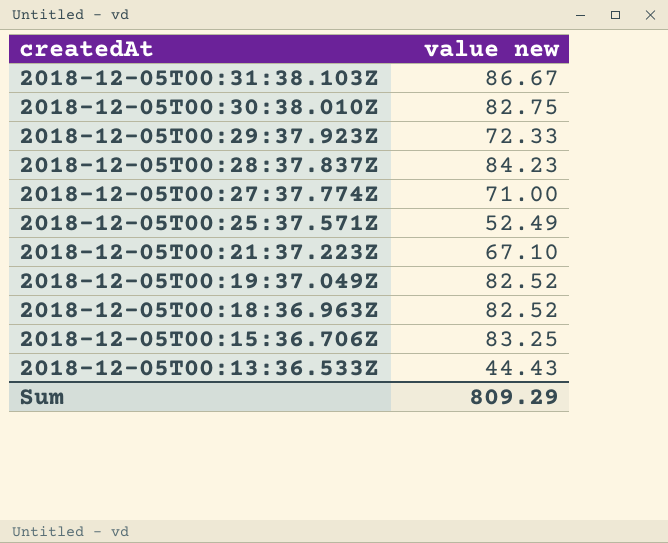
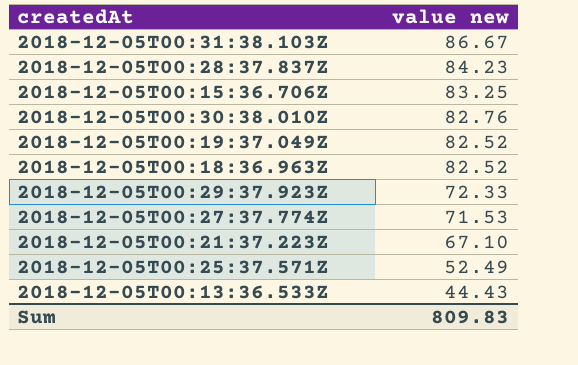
row order: createdAt descending -> value new descending
2018-12-05T00:30:38.010Z | value new: 82.75 -> 82.76
2018-12-05T00:27:37.774Z | value new: 71.00 -> 71.53
Sum | value new: 809.29 -> 809.83

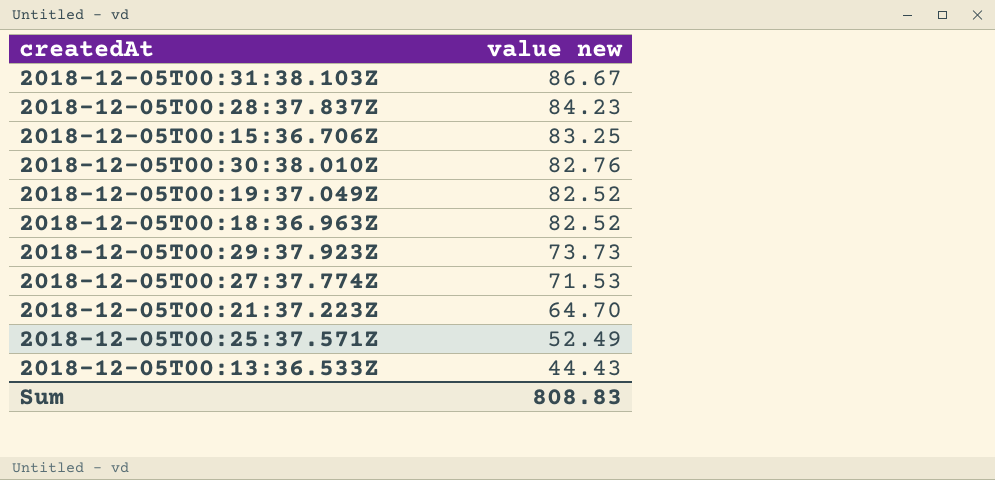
2018-12-05T00:29:37.923Z | value new: 72.33 -> 73.73
2018-12-05T00:21:37.223Z | value new: 67.10 -> 64.70
Sum | value new: 809.83 -> 808.83

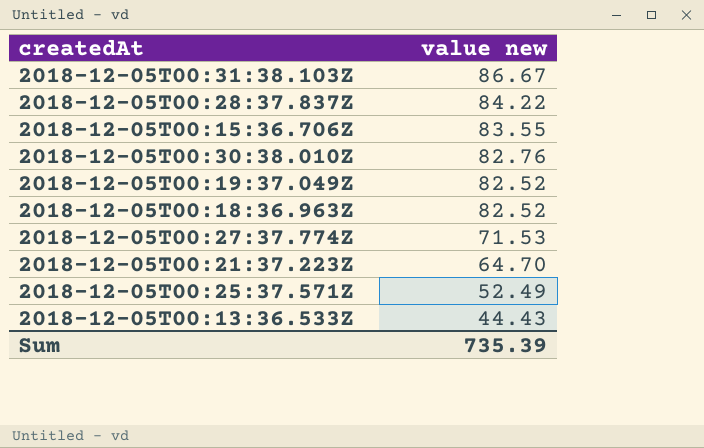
row 2018-12-05T00:29:37.923Z: 73.73 -> none
2018-12-05T00:28:37.837Z | value new: 84.23 -> 84.22
2018-12-05T00:15:36.706Z | value new: 83.25 -> 83.55
Sum | value new: 808.83 -> 735.39

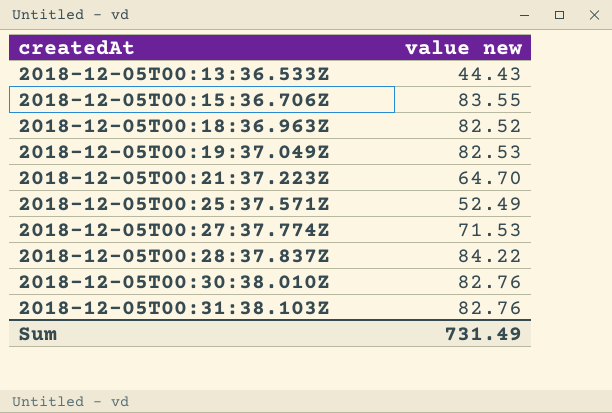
row order: value new descending -> createdAt ascending
2018-12-05T00:19:37.049Z | value new: 82.52 -> 82.53
2018-12-05T00:31:38.103Z | value new: 86.67 -> 82.76
Sum | value new: 735.39 -> 731.49

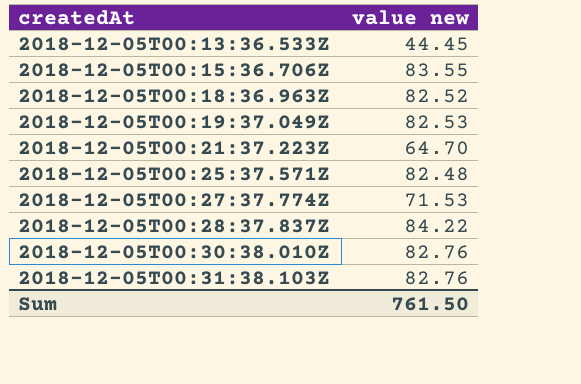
2018-12-05T00:13:36.533Z | value new: 44.43 -> 44.45
2018-12-05T00:25:37.571Z | value new: 52.49 -> 82.48
Sum | value new: 731.49 -> 761.50

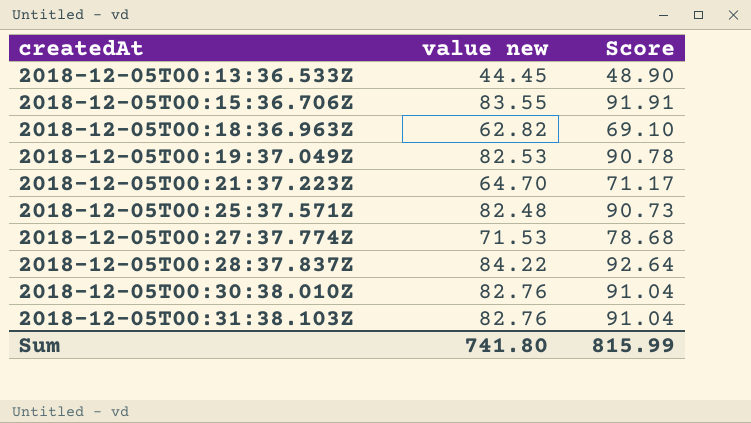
column Score | formula: none -> [value new] * 1.1
2018-12-05T00:18:36.963Z | value new: 82.52 -> 62.82
Sum | value new: 761.50 -> 741.80

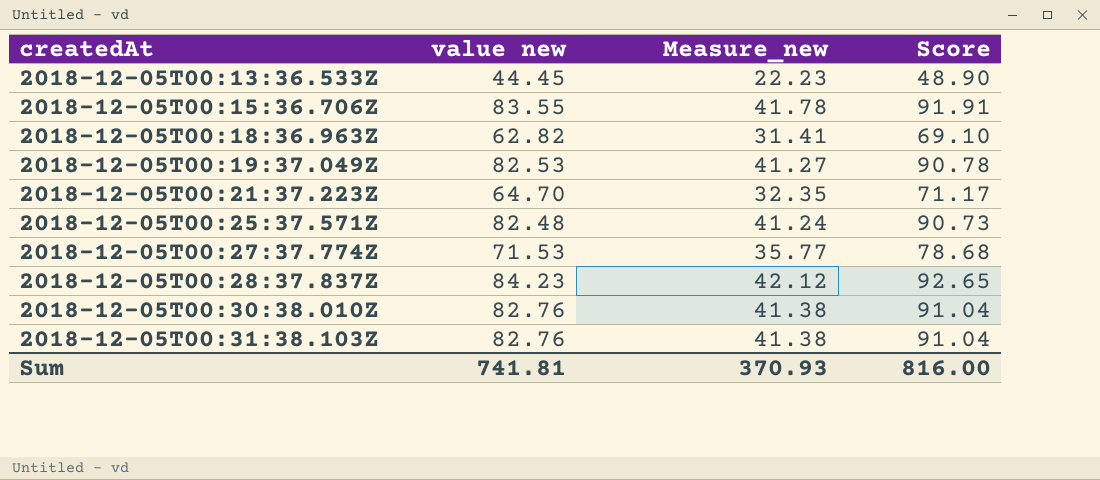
column Measure_new | formula: none -> [value new] * 0.5
2018-12-05T00:28:37.837Z | value new: 84.22 -> 84.23
2018-12-05T00:28:37.837Z | Score: 92.64 -> 92.65
Sum | value new: 741.80 -> 741.81
Sum | Score: 815.99 -> 816.00

